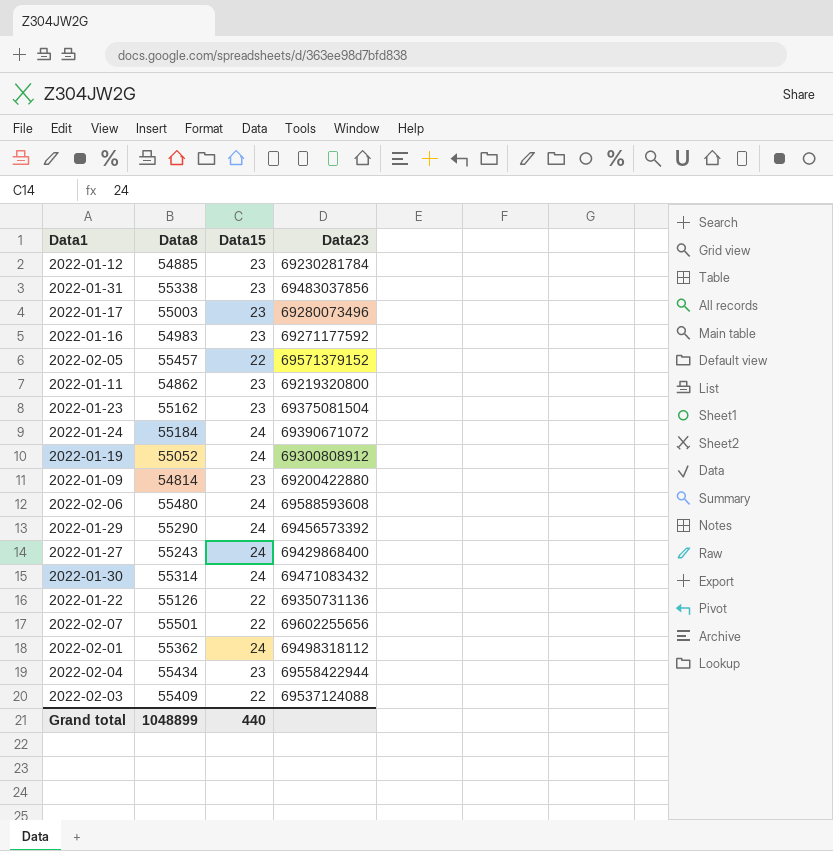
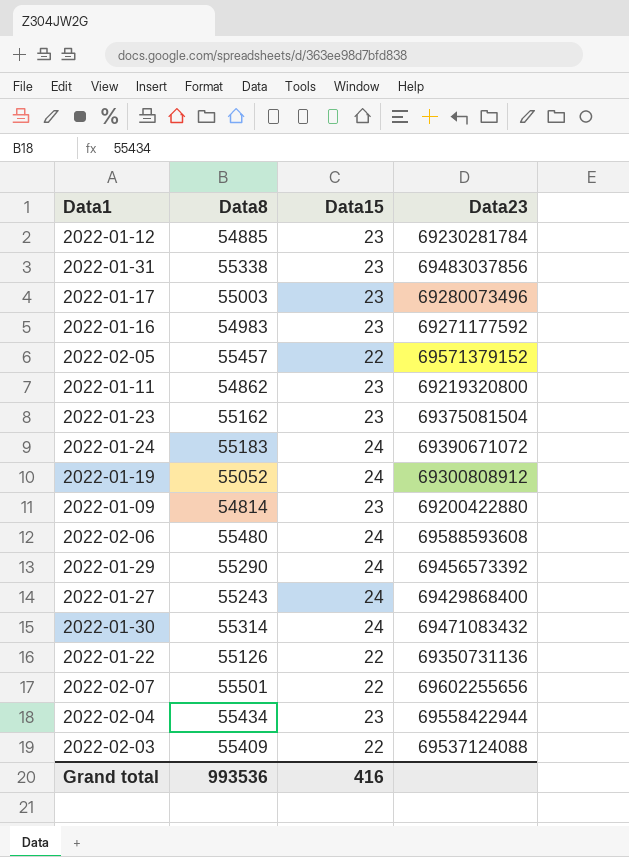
row 2022-02-01: 55362 | 24 | 69498318112 -> none
2022-01-24 | Data8: 55184 -> 55183
Grand total | Data8: 1048899 -> 993536
Grand total | Data15: 440 -> 416

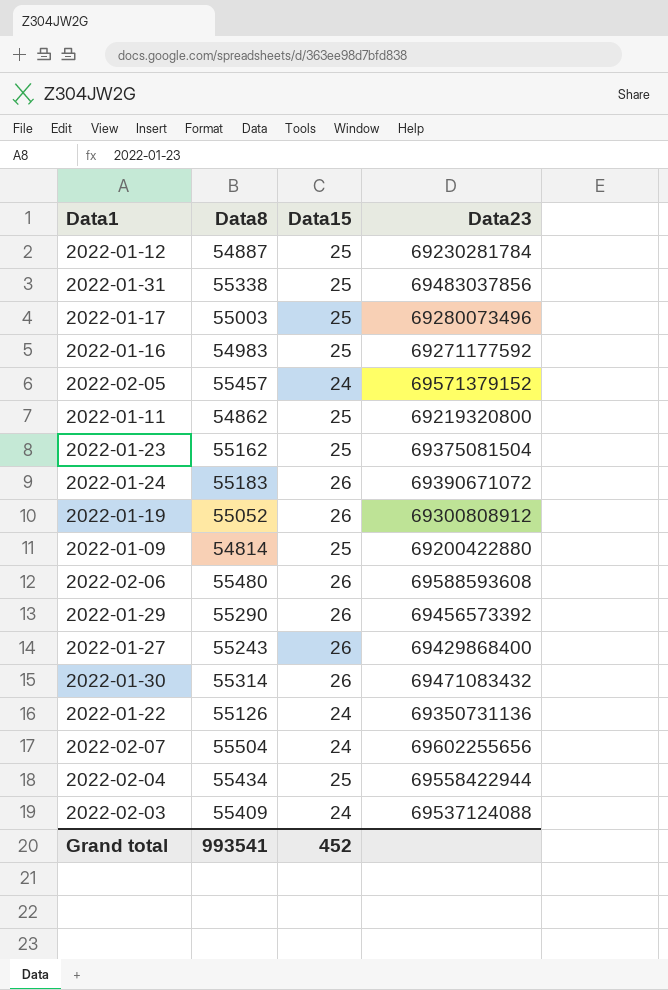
2022-01-12 | Data8: 54885 -> 54887
2022-01-12 | Data15: 23 -> 25
2022-01-31 | Data15: 23 -> 25
2022-01-17 | Data15: 23 -> 25
2022-01-16 | Data15: 23 -> 25
2022-02-05 | Data15: 22 -> 24
2022-01-11 | Data15: 23 -> 25
2022-01-23 | Data15: 23 -> 25
2022-01-24 | Data15: 24 -> 26
2022-01-19 | Data15: 24 -> 26
2022-01-09 | Data15: 23 -> 25
2022-02-06 | Data15: 24 -> 26
2022-01-29 | Data15: 24 -> 26
2022-01-27 | Data15: 24 -> 26
2022-01-30 | Data15: 24 -> 26
2022-01-22 | Data15: 22 -> 24
2022-02-07 | Data8: 55501 -> 55504
2022-02-07 | Data15: 22 -> 24
2022-02-04 | Data15: 23 -> 25
2022-02-03 | Data15: 22 -> 24
Grand total | Data8: 993536 -> 993541
Grand total | Data15: 416 -> 452

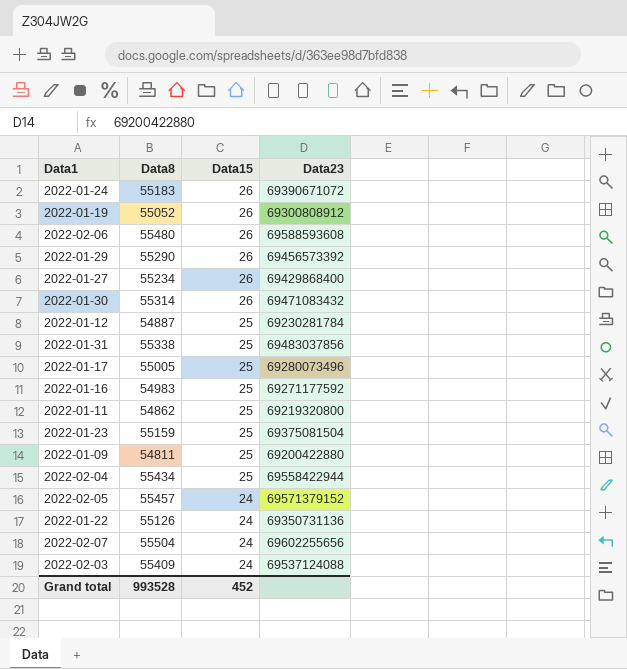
row order: none -> Data15 descending
2022-01-27 | Data8: 55243 -> 55234
2022-01-17 | Data8: 55003 -> 55005
2022-01-23 | Data8: 55162 -> 55159
2022-01-09 | Data8: 54814 -> 54811
Grand total | Data8: 993541 -> 993528

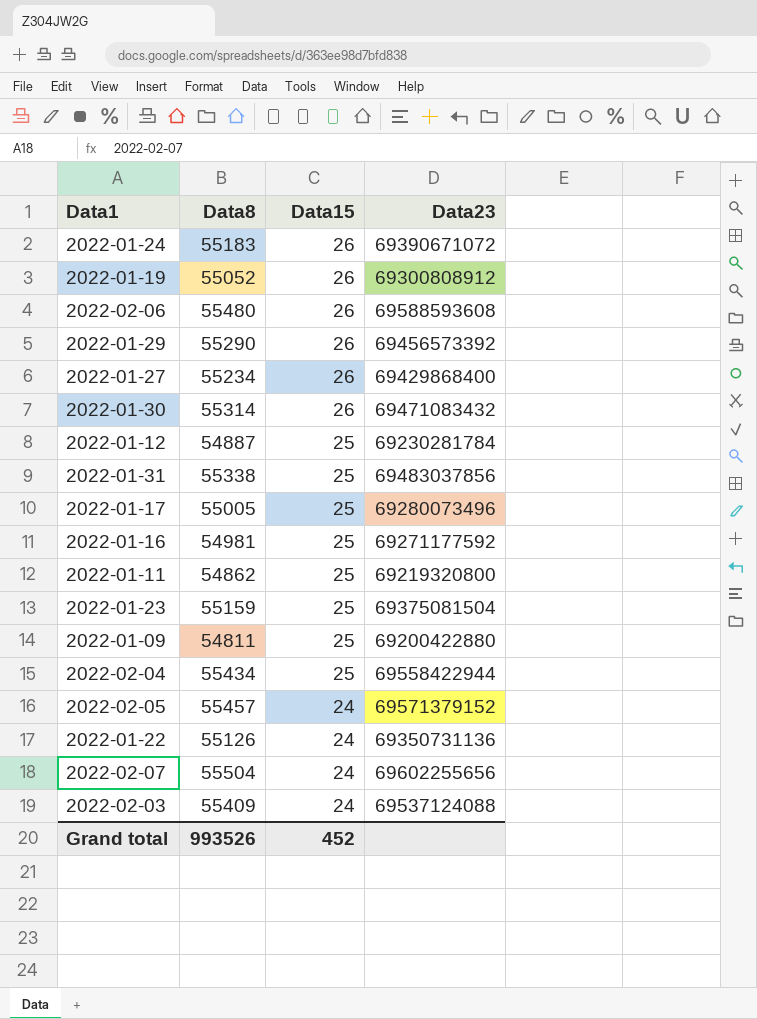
2022-01-16 | Data8: 54983 -> 54981
Grand total | Data8: 993528 -> 993526

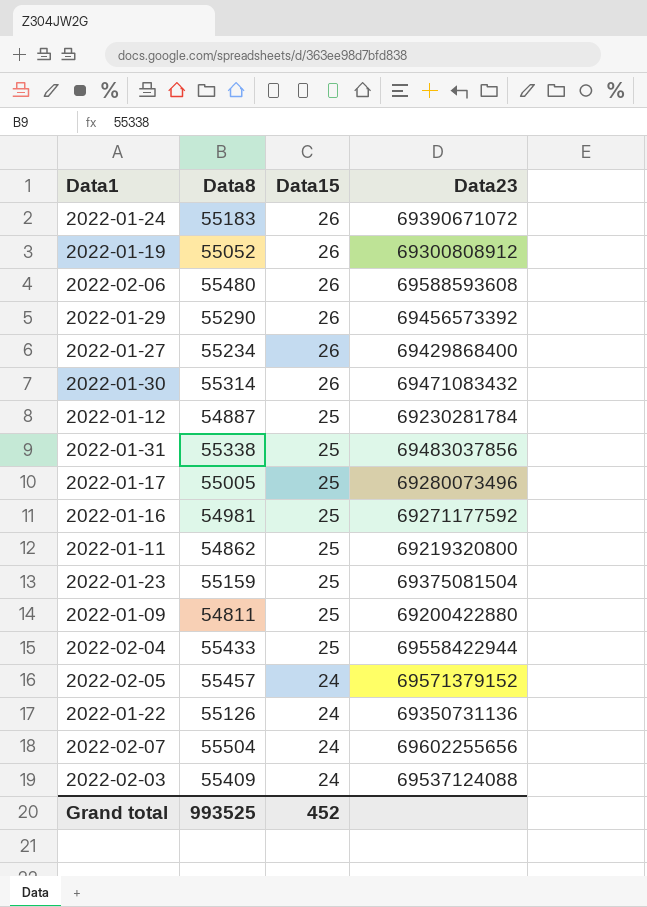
2022-02-04 | Data8: 55434 -> 55433
Grand total | Data8: 993526 -> 993525

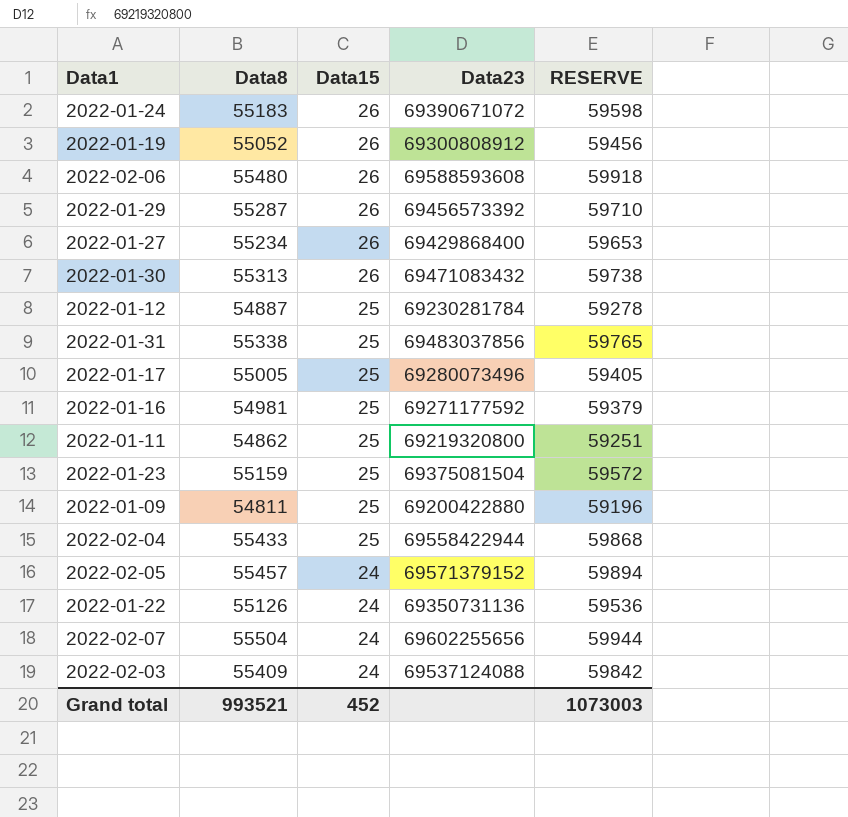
column RESERVE | formula: none -> [Data8] * 1.08
2022-01-29 | Data8: 55290 -> 55287
2022-01-30 | Data8: 55314 -> 55313
Grand total | Data8: 993525 -> 993521

